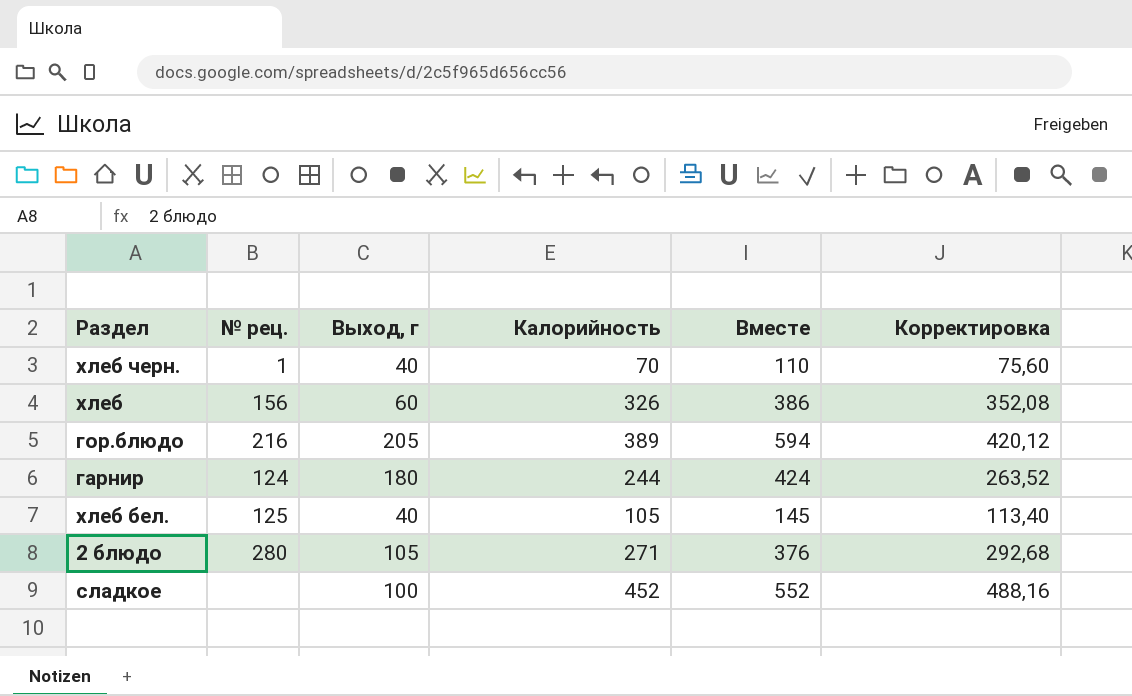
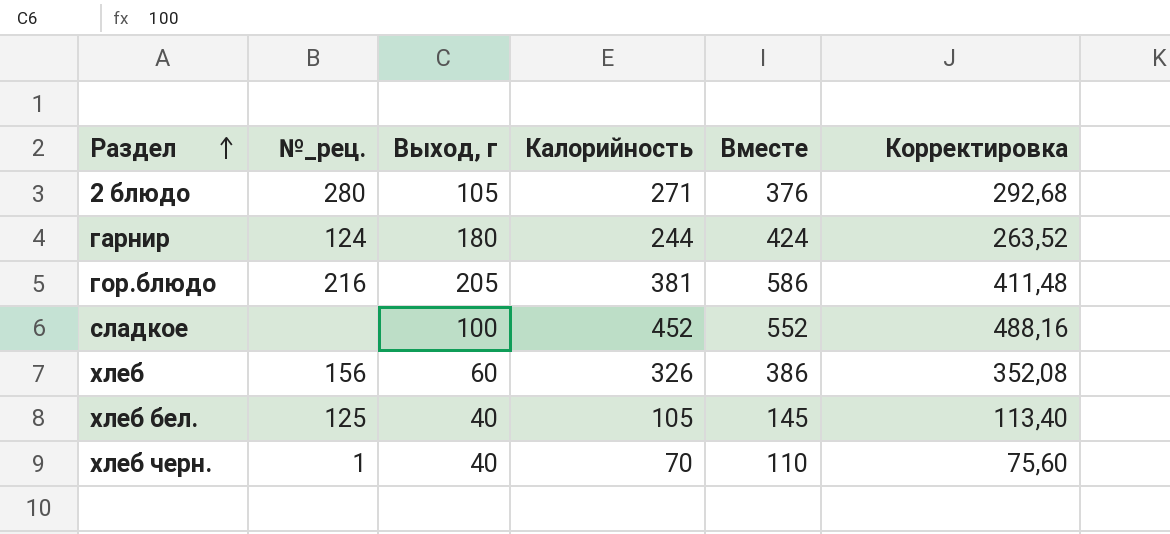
row order: none -> Раздел ascending
column name: № рец. -> №_рец.
гор.блюдо | Калорийность: 389 -> 381
гор.блюдо | Вместе: 594 -> 586
гор.блюдо | Корректировка: 420,12 -> 411,48

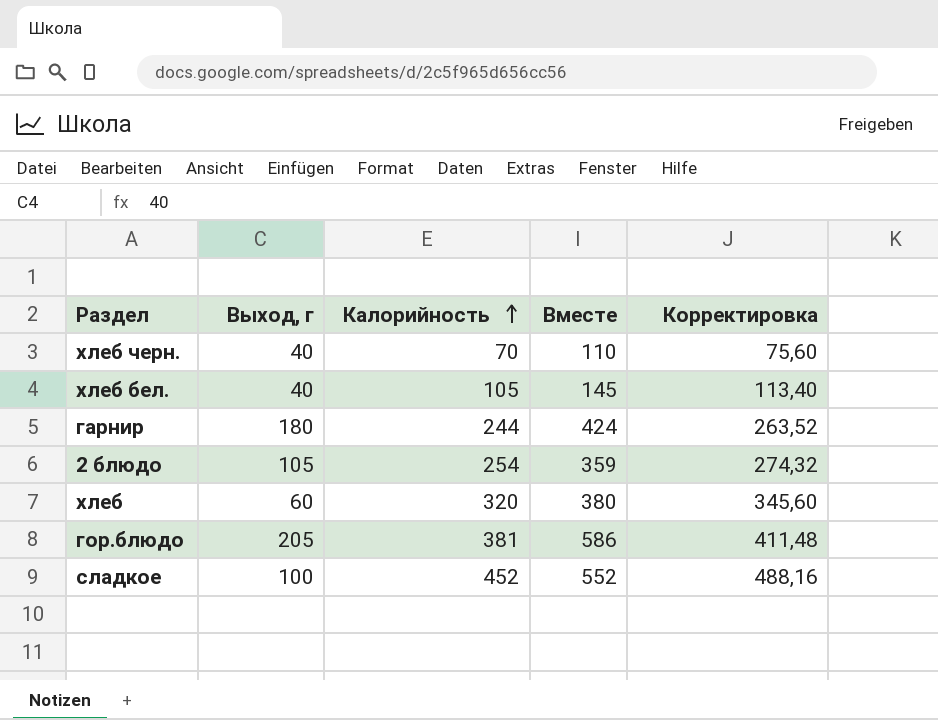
row order: Раздел ascending -> Калорийность ascending
column №_рец. | position: 2 -> none
2 блюдо | Калорийность: 271 -> 254
2 блюдо | Вместе: 376 -> 359
2 блюдо | Корректировка: 292,68 -> 274,32
хлеб | Калорийность: 326 -> 320
хлеб | Вместе: 386 -> 380
хлеб | Корректировка: 352,08 -> 345,60

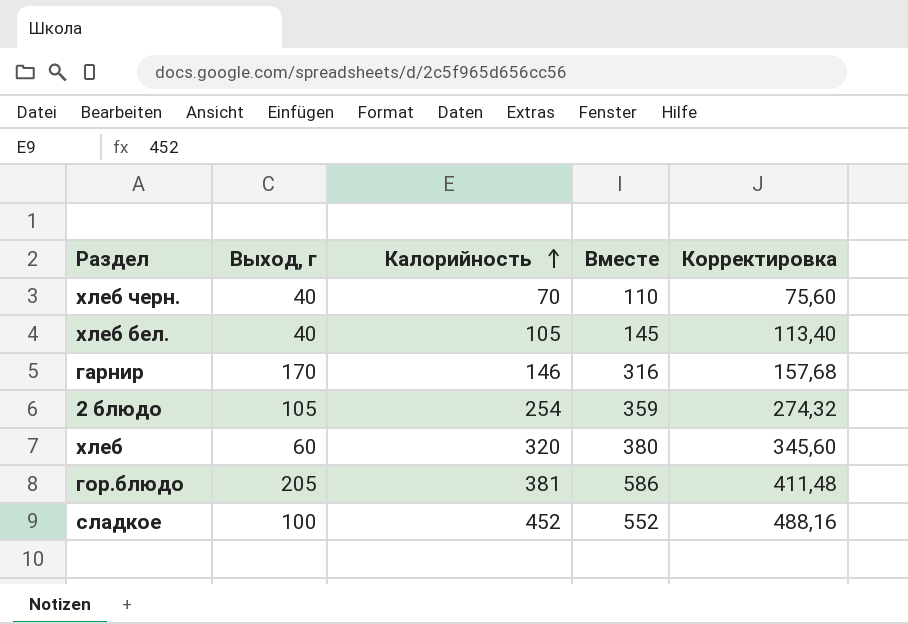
гарнир | Выход, г: 180 -> 170
гарнир | Калорийность: 244 -> 146
гарнир | Вместе: 424 -> 316
гарнир | Корректировка: 263,52 -> 157,68

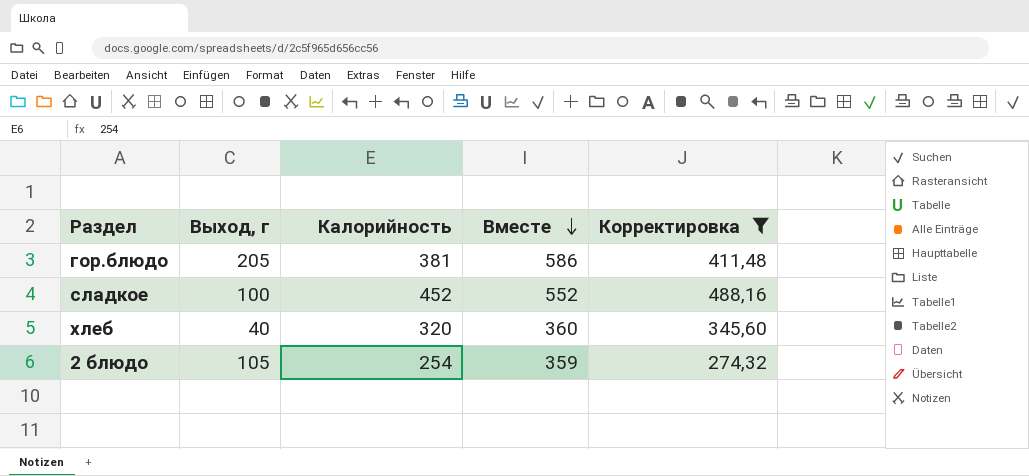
filter: none -> Корректировка >= 274,32
row order: Калорийность ascending -> Вместе descending
хлеб | Выход, г: 60 -> 40
хлеб | Вместе: 380 -> 360

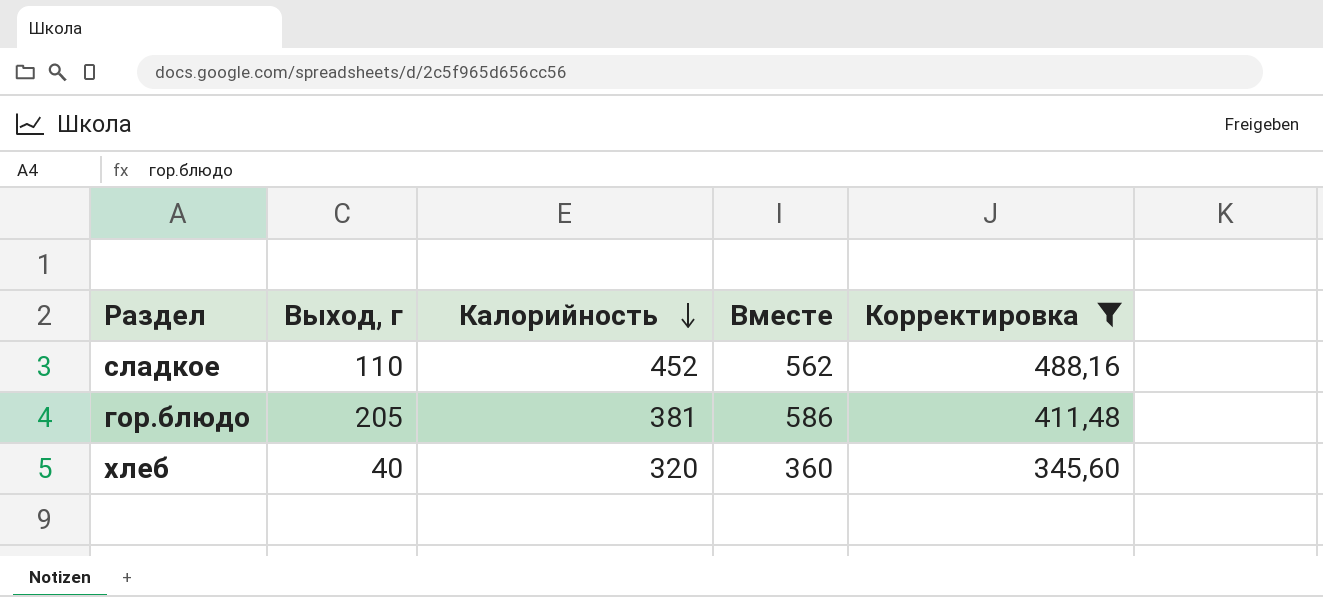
row order: Вместе descending -> Калорийность descending
row 2 блюдо: 105 | 254 | 359 | 274,32 -> none
сладкое | Выход, г: 100 -> 110
сладкое | Вместе: 552 -> 562

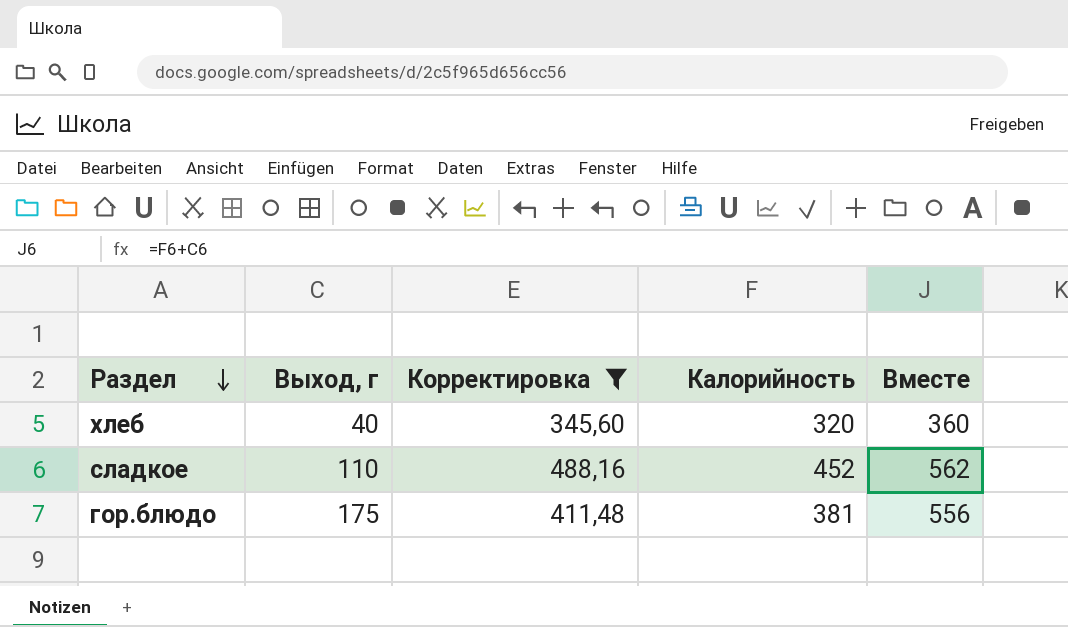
row order: Калорийность descending -> Раздел descending
column Корректировка | position: 5 -> 3
гор.блюдо | Выход, г: 205 -> 175
гор.блюдо | Вместе: 586 -> 556

